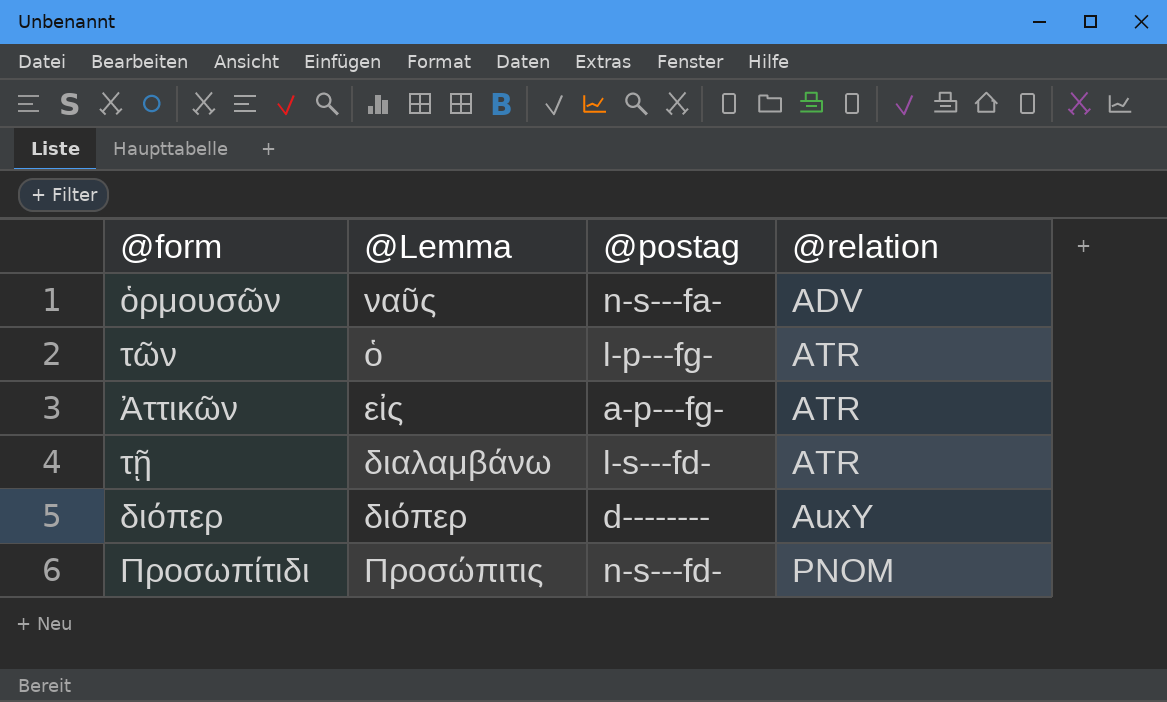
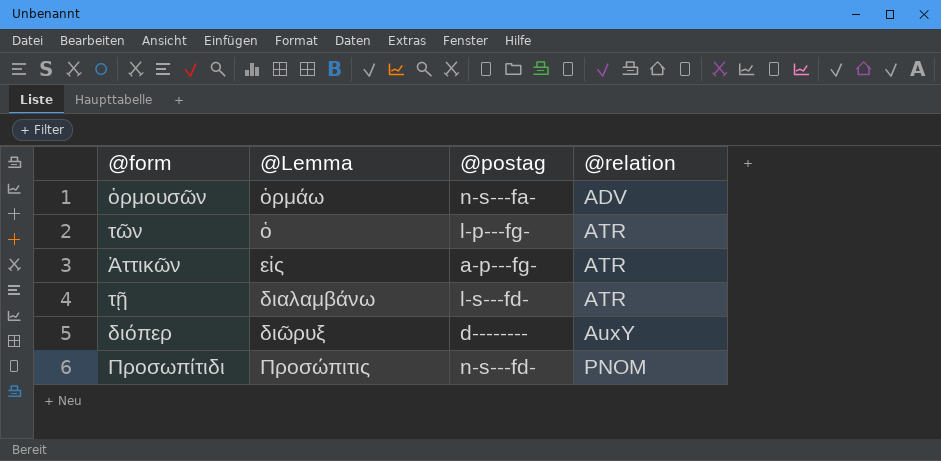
ὁρμουσῶν | @Lemma: ναῦς -> ὁρμάω
διόπερ | @Lemma: διόπερ -> διῶρυξ

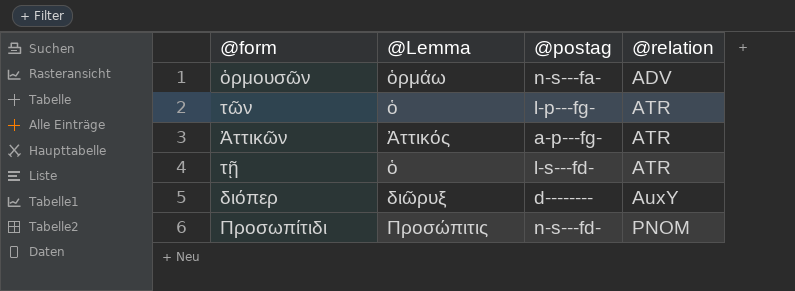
Ἀττικῶν | @Lemma: εἰς -> Ἀττικός
τῇ | @Lemma: διαλαμβάνω -> ὁ

